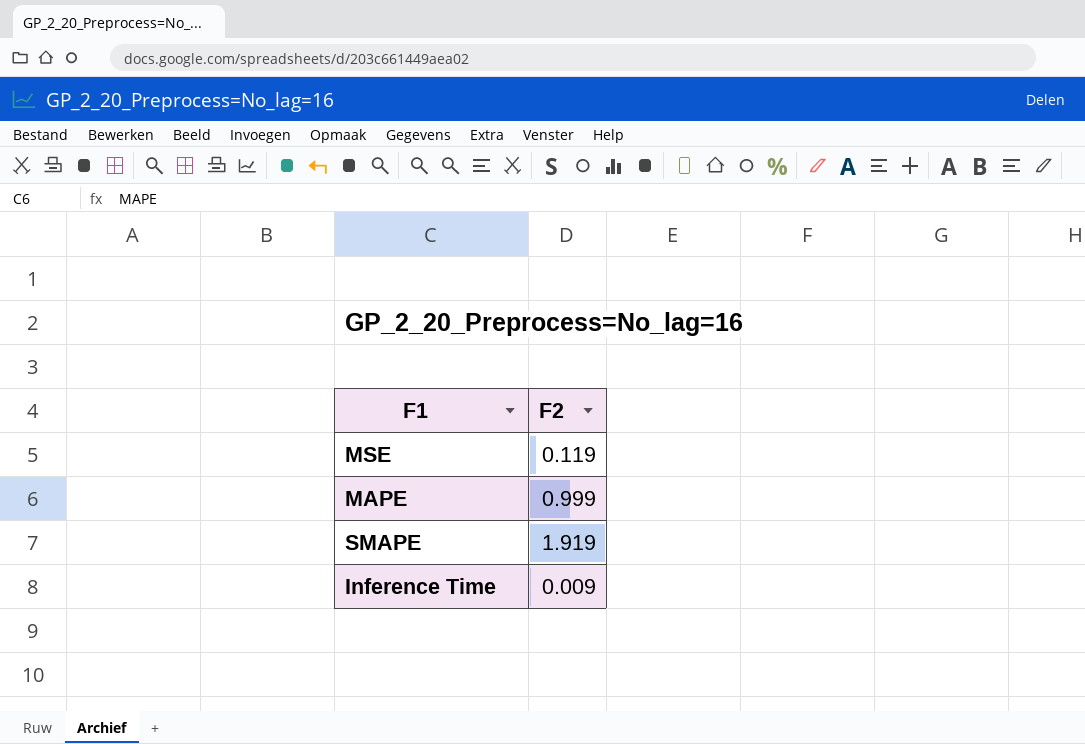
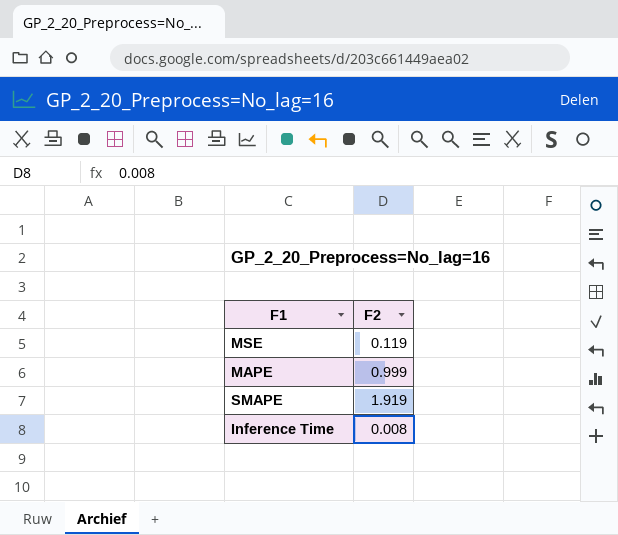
Inference Time | F2: 0.009 -> 0.008

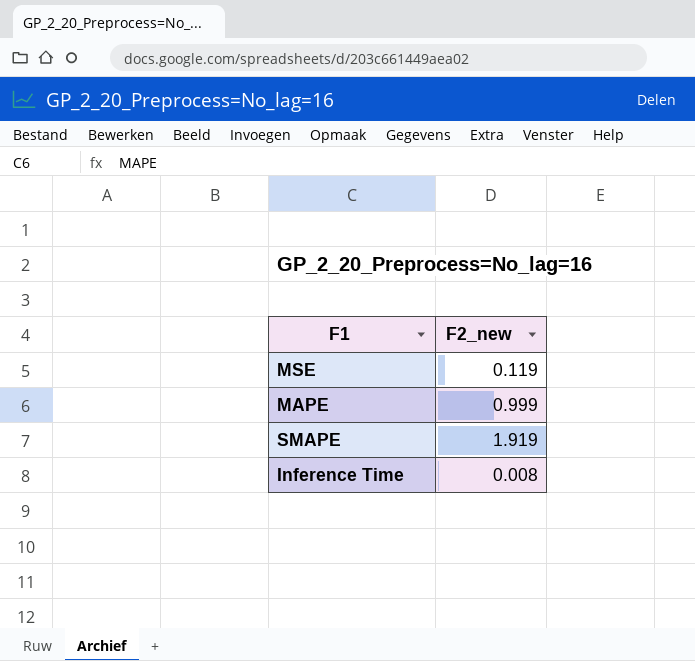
column name: F2 -> F2_new

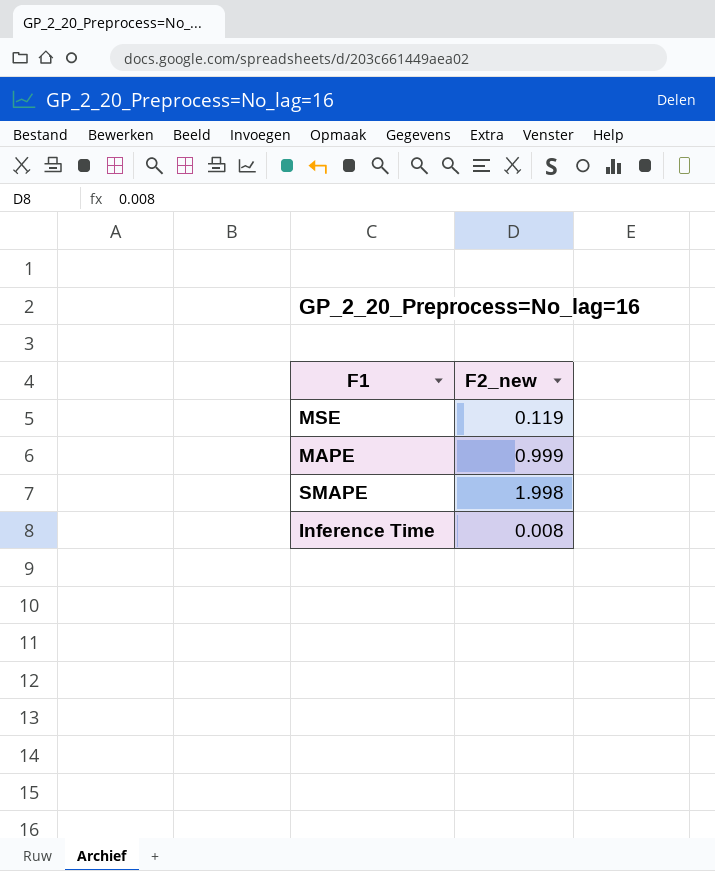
SMAPE | F2_new: 1.919 -> 1.998

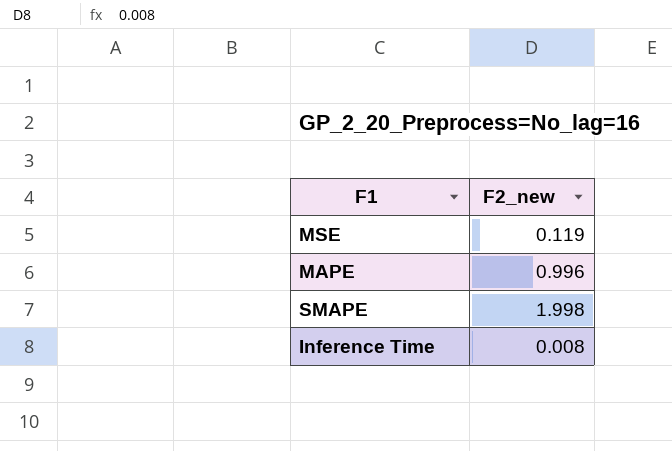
MAPE | F2_new: 0.999 -> 0.996

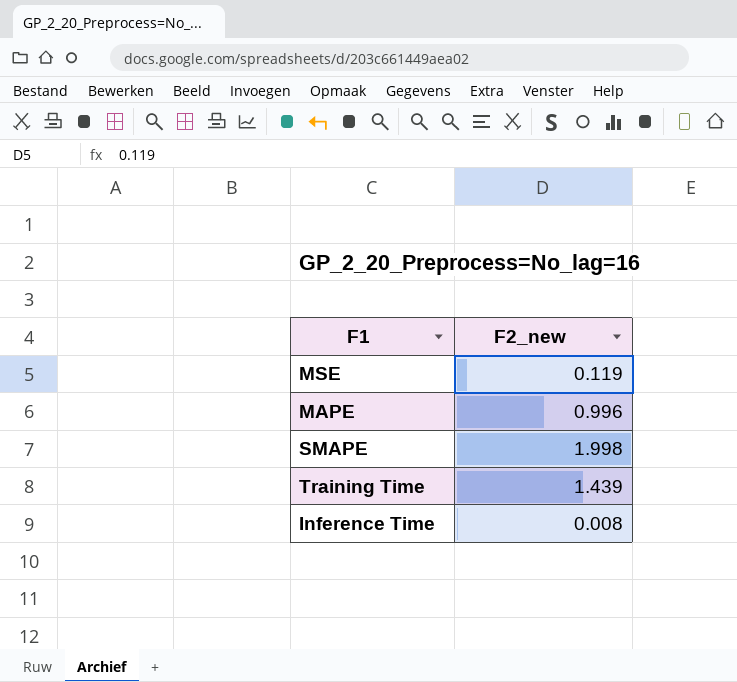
row Training Time: none -> 1.439

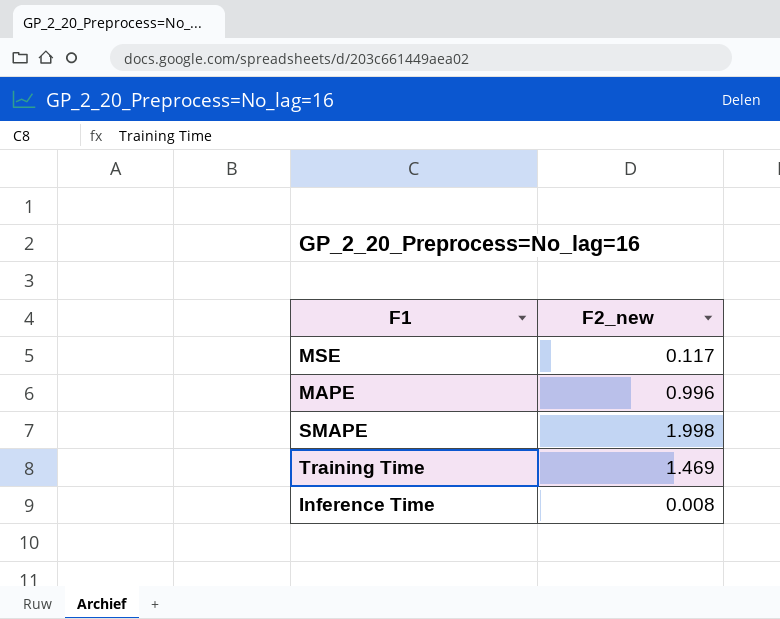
MSE | F2_new: 0.119 -> 0.117
Training Time | F2_new: 1.439 -> 1.469

